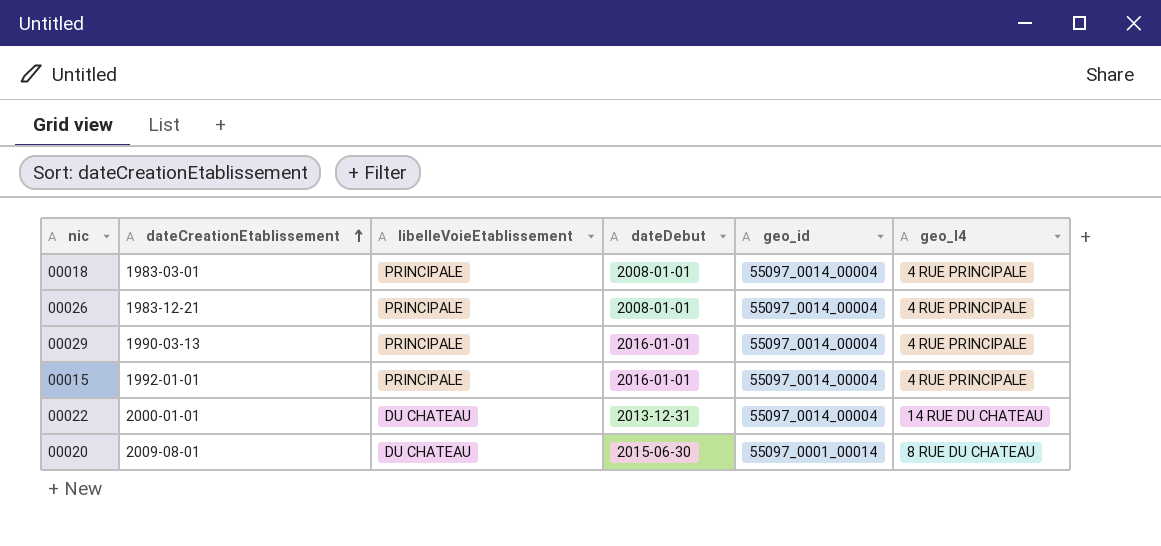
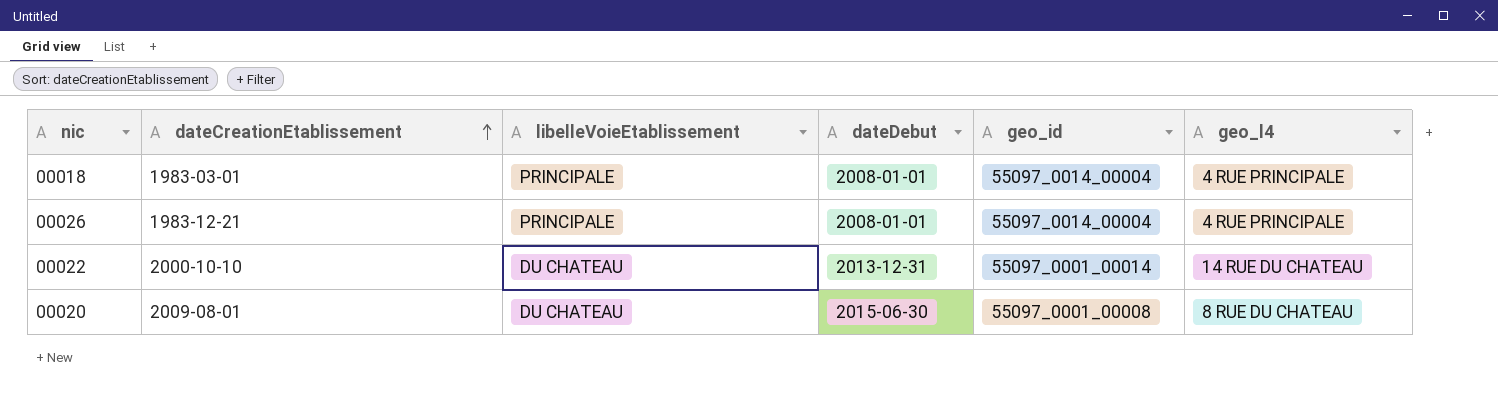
row 00029: 1990-03-13 | PRINCIPALE | 2016-01-01 | 55097_0014_00004 | 4 RUE PRINCIPALE -> none
row 00015: 1992-01-01 | PRINCIPALE | 2016-01-01 | 55097_0014_00004 | 4 RUE PRINCIPALE -> none
00022 | dateCreationEtablissement: 2000-01-01 -> 2000-10-10
00022 | geo_id: 55097_0014_00004 -> 55097_0001_00014
00020 | geo_id: 55097_0001_00014 -> 55097_0001_00008

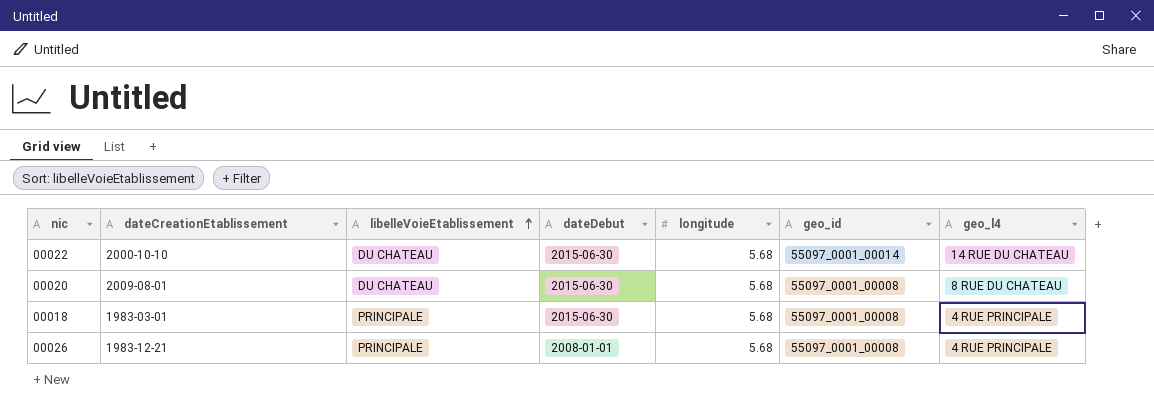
row order: dateCreationEtablissement ascending -> libelleVoieEtablissement ascending
column longitude | position: none -> 5
00022 | dateDebut: 2013-12-31 -> 2015-06-30
00018 | dateDebut: 2008-01-01 -> 2015-06-30
00018 | geo_id: 55097_0014_00004 -> 55097_0001_00008
00026 | geo_id: 55097_0014_00004 -> 55097_0001_00008

